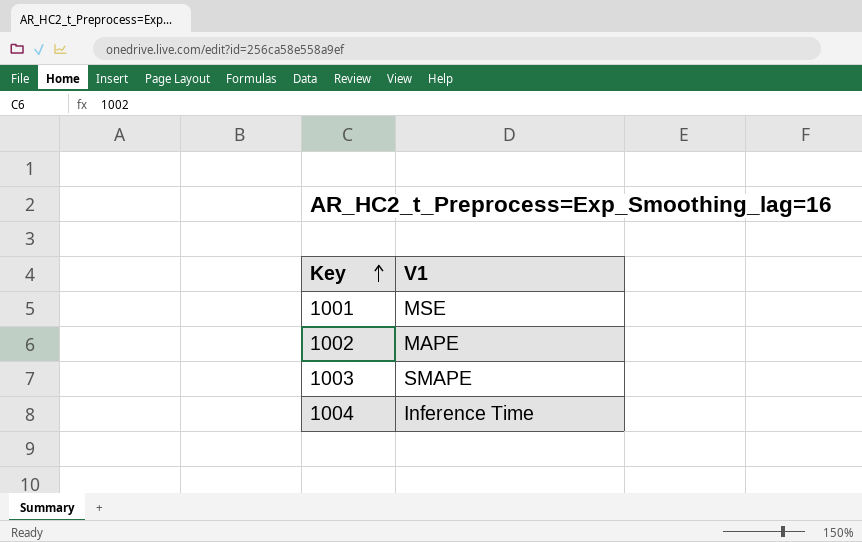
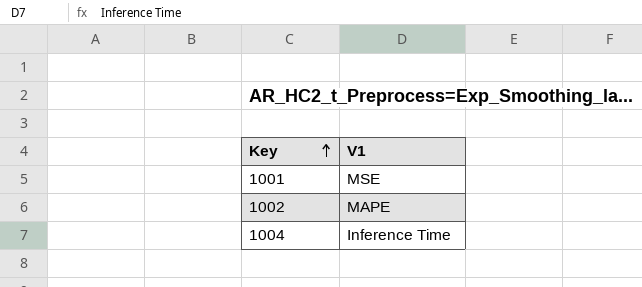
row 1003: SMAPE -> none

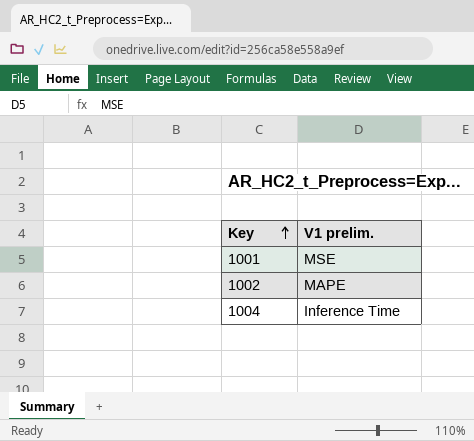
column name: V1 -> V1 prelim.

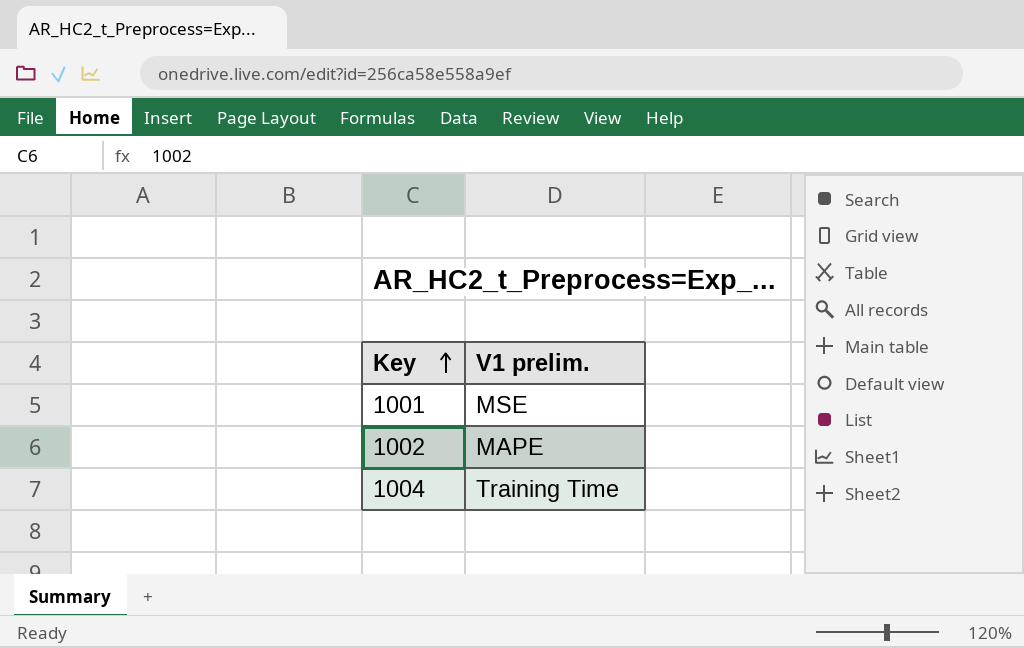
1004 | V1 prelim.: Inference Time -> Training Time

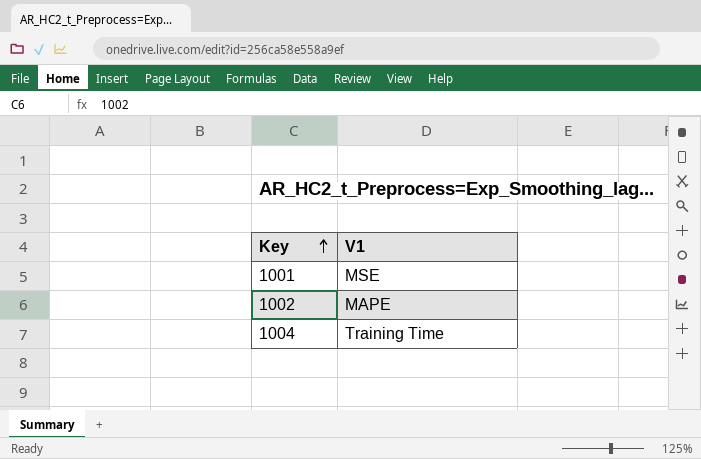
column name: V1 prelim. -> V1

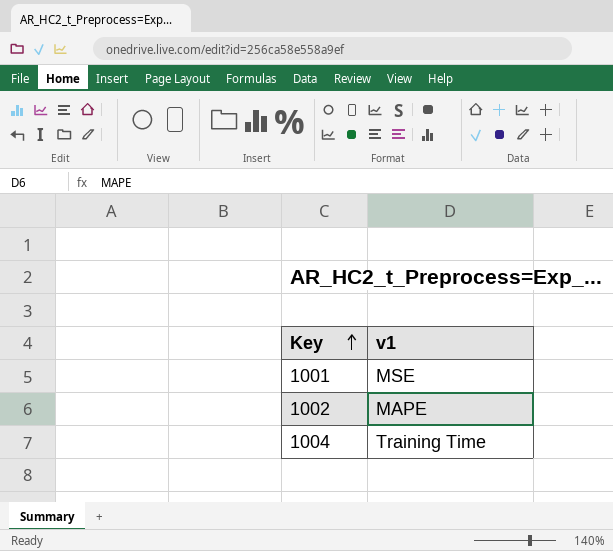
column name: V1 -> v1

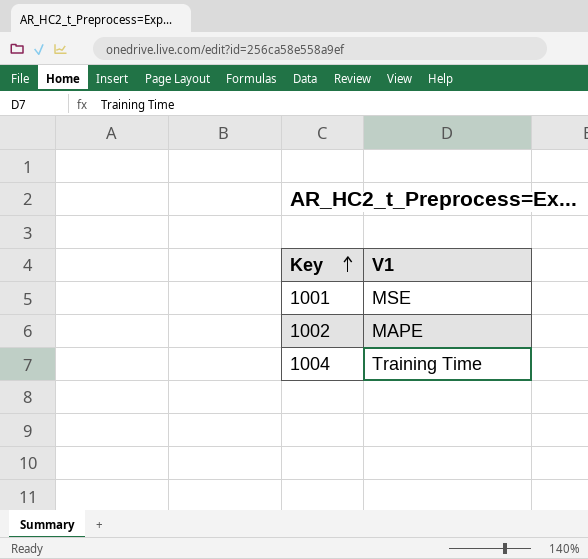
column name: v1 -> V1

